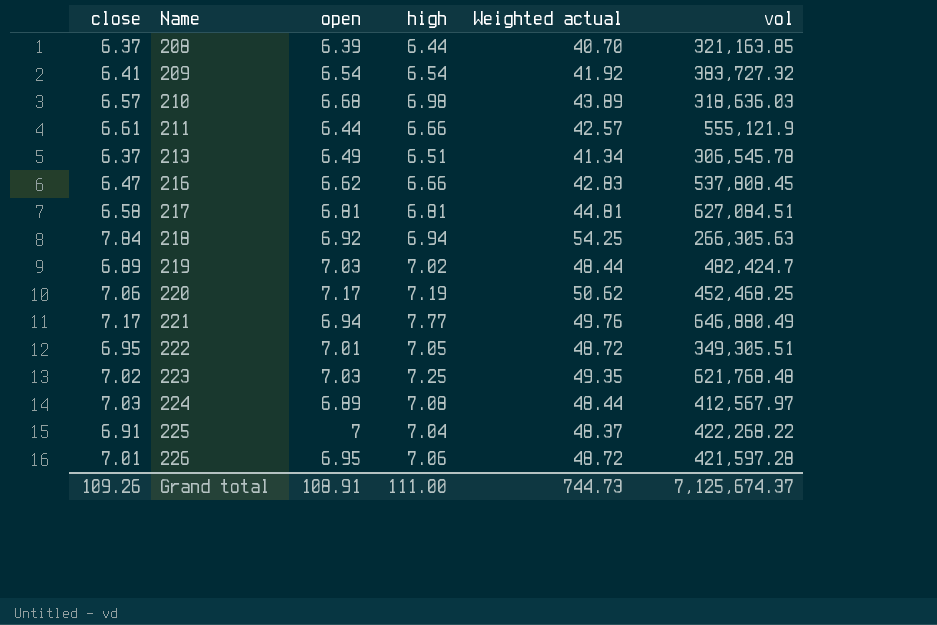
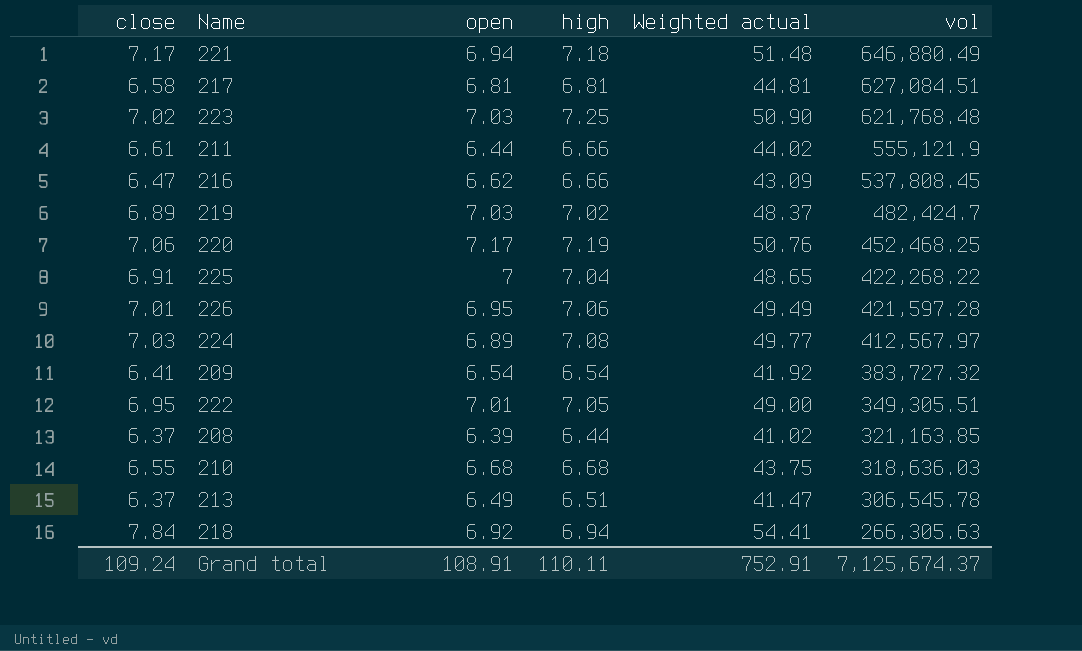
row order: Name ascending -> vol descending
column Weighted actual | formula: [close] * [open] -> [close] * [high]
221 | high: 7.77 -> 7.18
210 | close: 6.57 -> 6.55
210 | high: 6.98 -> 6.68
Grand total | close: 109.26 -> 109.24
Grand total | high: 111.00 -> 110.11
Grand total | Weighted actual: 744.73 -> 752.91

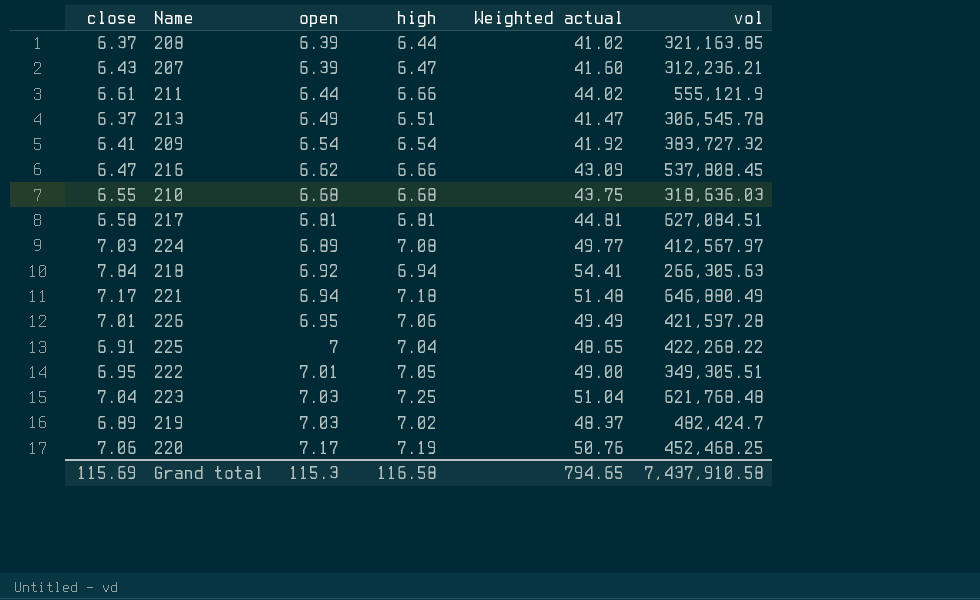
row order: vol descending -> open ascending
row 207: none -> 6.43 | 6.39 | 6.47 | 41.60 | 312,236.21
223 | close: 7.02 -> 7.04
223 | Weighted actual: 50.90 -> 51.04
Grand total | close: 109.24 -> 115.69
Grand total | open: 108.91 -> 115.3
Grand total | high: 110.11 -> 116.58
Grand total | Weighted actual: 752.91 -> 794.65
Grand total | vol: 7,125,674.37 -> 7,437,910.58

